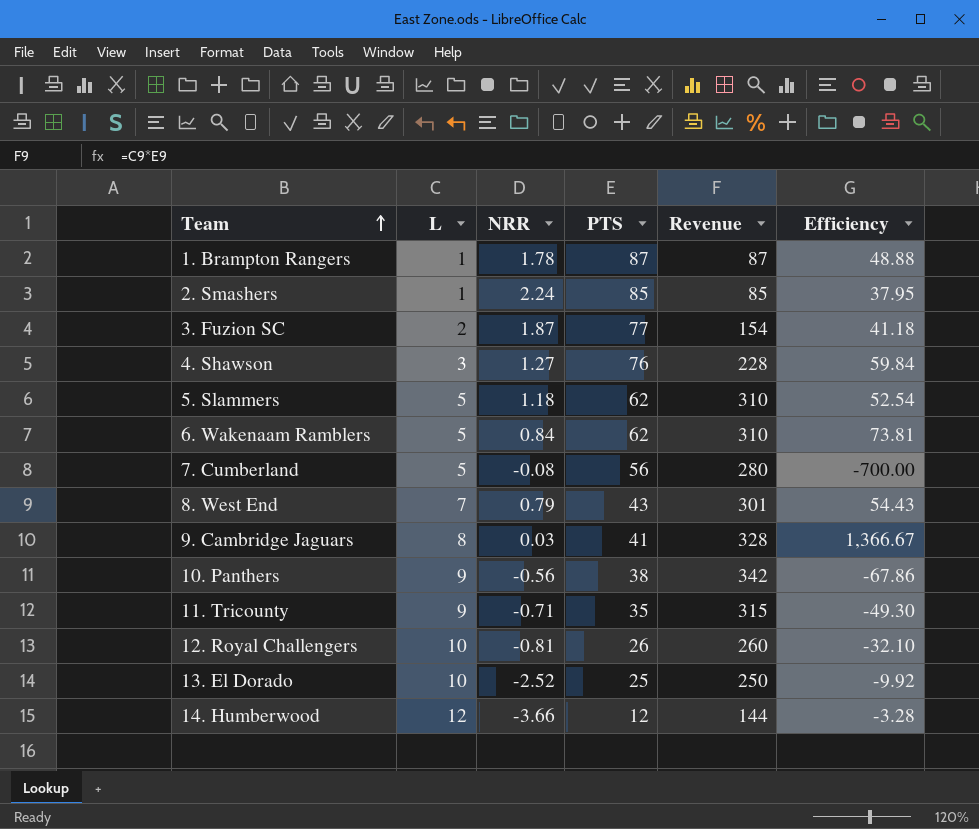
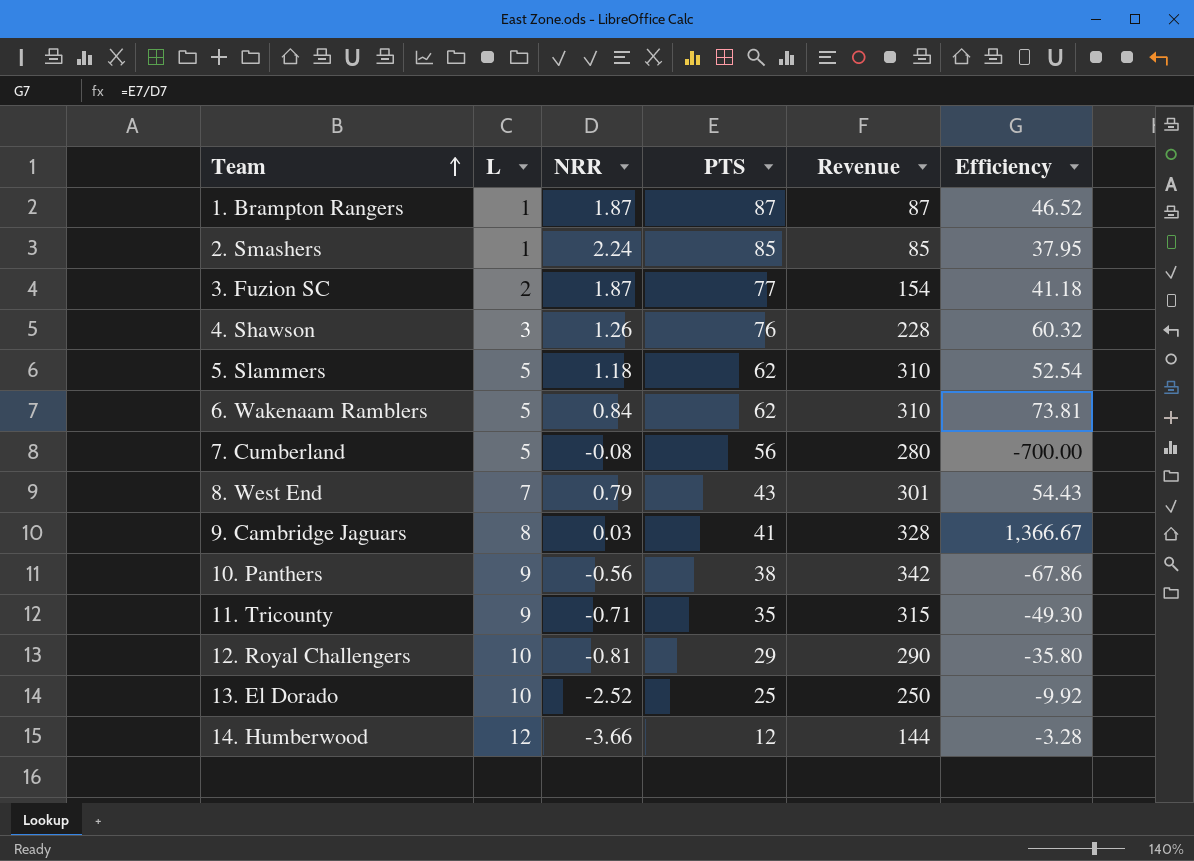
1. Brampton Rangers | NRR: 1.78 -> 1.87
1. Brampton Rangers | Efficiency: 48.88 -> 46.52
4. Shawson | NRR: 1.27 -> 1.26
4. Shawson | Efficiency: 59.84 -> 60.32
12. Royal Challengers | PTS: 26 -> 29
12. Royal Challengers | Revenue: 260 -> 290
12. Royal Challengers | Efficiency: -32.10 -> -35.80

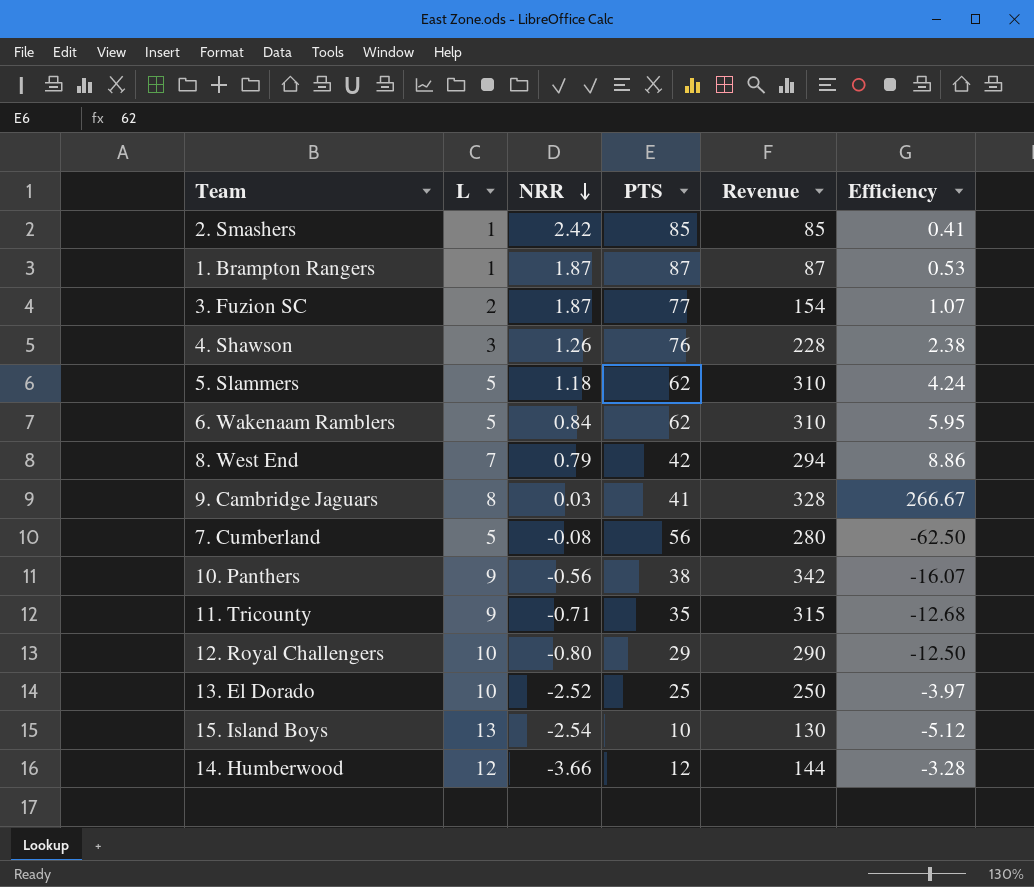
row order: Team ascending -> NRR descending
column Efficiency | formula: [PTS] / [NRR] -> [L] / [NRR]
2. Smashers | NRR: 2.24 -> 2.42
8. West End | PTS: 43 -> 42
8. West End | Revenue: 301 -> 294
12. Royal Challengers | NRR: -0.81 -> -0.80
row 15. Island Boys: none -> 13 | -2.54 | 10 | 130 | -5.12

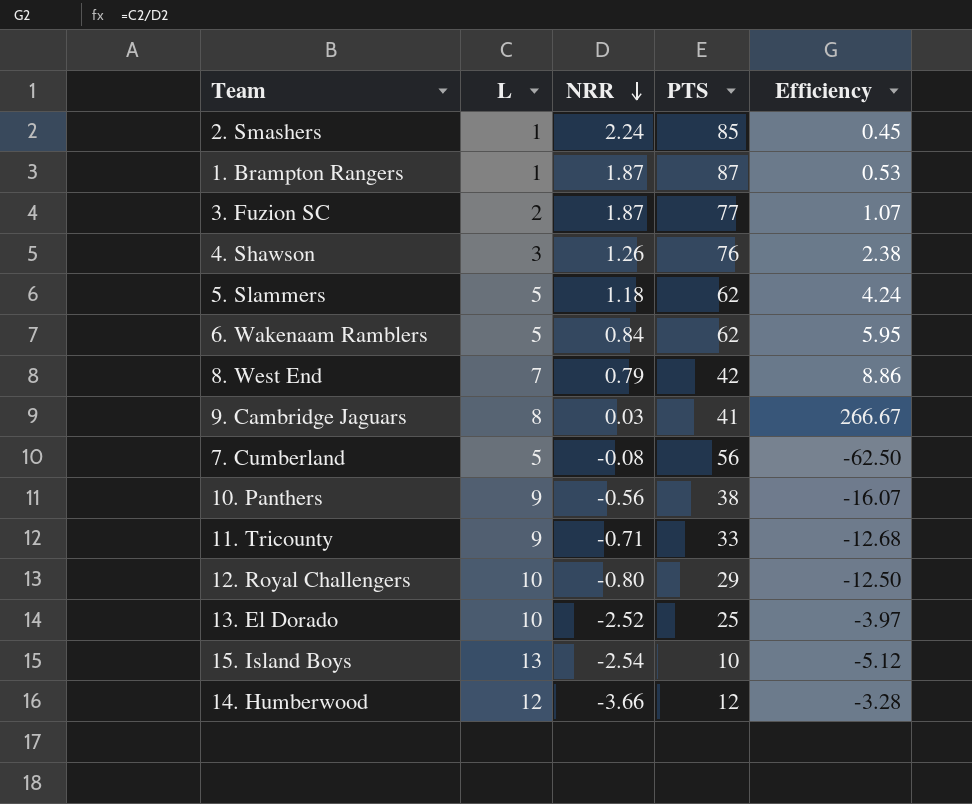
column Revenue | formula: [L] * [PTS] -> none
2. Smashers | NRR: 2.42 -> 2.24
2. Smashers | Efficiency: 0.41 -> 0.45
11. Tricounty | PTS: 35 -> 33

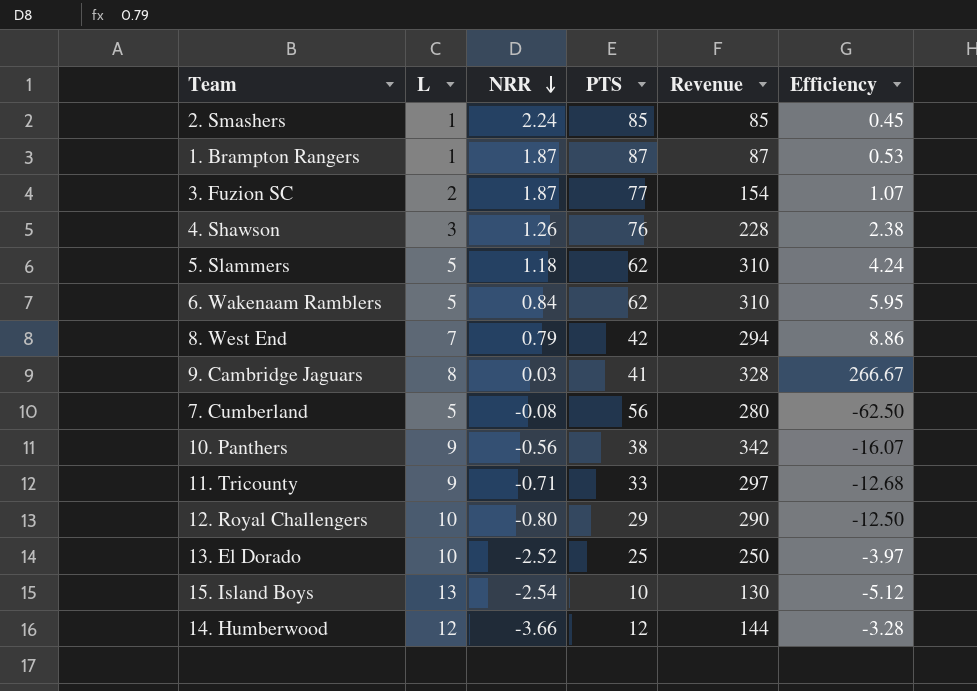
column Revenue | formula: none -> [L] * [PTS]

